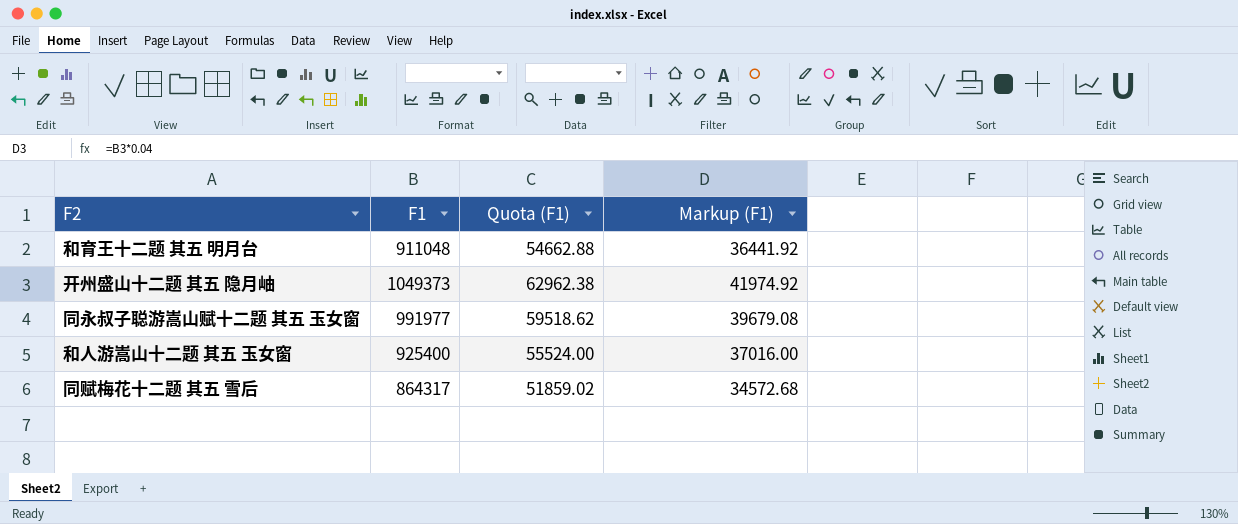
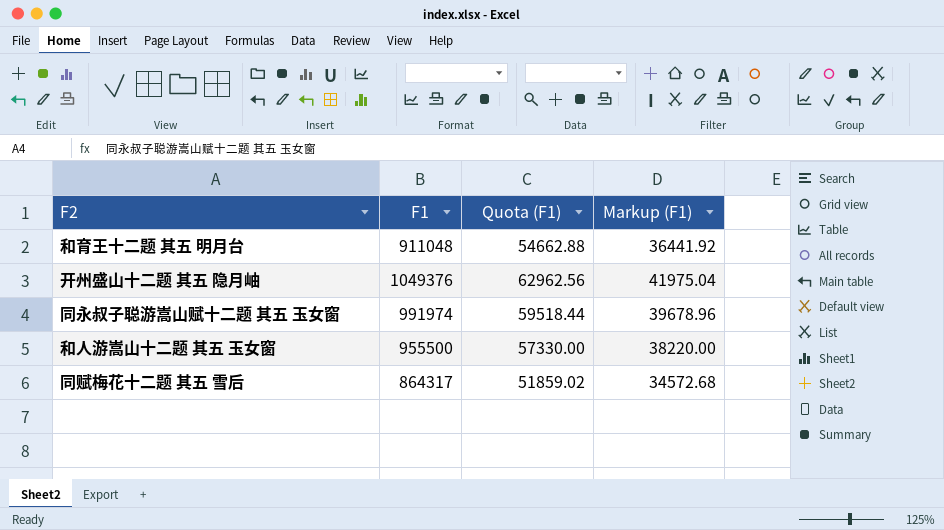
开州盛山十二题 其五 隐月岫 | F1: 1049373 -> 1049376
开州盛山十二题 其五 隐月岫 | Quota (F1): 62962.38 -> 62962.56
开州盛山十二题 其五 隐月岫 | Markup (F1): 41974.92 -> 41975.04
同永叔子聪游嵩山赋十二题 其五 玉女窗 | F1: 991977 -> 991974
同永叔子聪游嵩山赋十二题 其五 玉女窗 | Quota (F1): 59518.62 -> 59518.44
同永叔子聪游嵩山赋十二题 其五 玉女窗 | Markup (F1): 39679.08 -> 39678.96
和人游嵩山十二题 其五 玉女窗 | F1: 925400 -> 955500
和人游嵩山十二题 其五 玉女窗 | Quota (F1): 55524.00 -> 57330.00
和人游嵩山十二题 其五 玉女窗 | Markup (F1): 37016.00 -> 38220.00

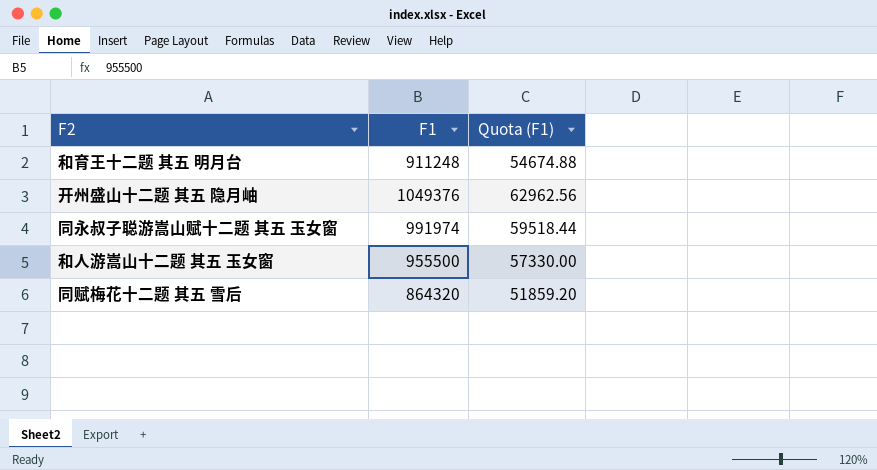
column Markup (F1) | formula: [F1] * 0.04 -> none
和育王十二题 其五 明月台 | F1: 911048 -> 911248
和育王十二题 其五 明月台 | Quota (F1): 54662.88 -> 54674.88
同赋梅花十二题 其五 雪后 | F1: 864317 -> 864320
同赋梅花十二题 其五 雪后 | Quota (F1): 51859.02 -> 51859.20

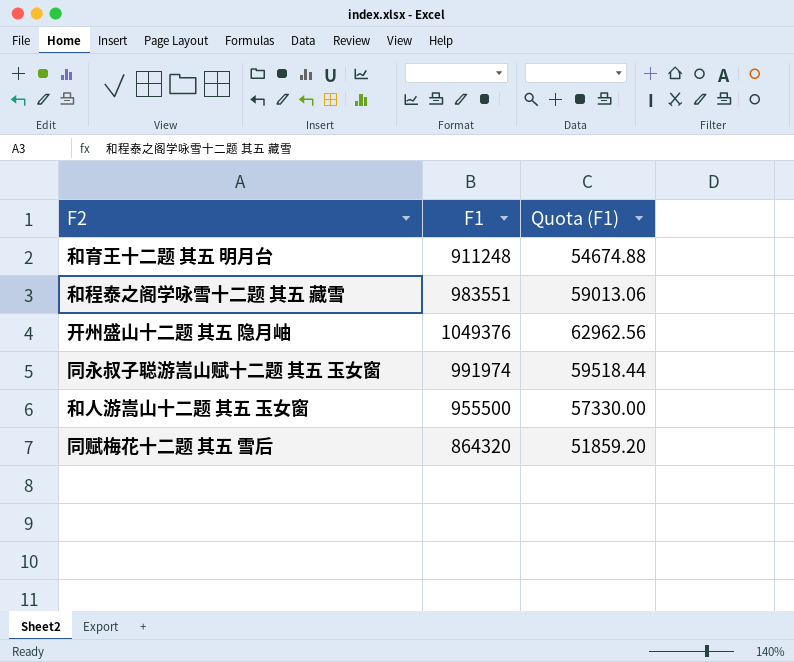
row 和程泰之阁学咏雪十二题 其五 藏雪: none -> 983551 | 59013.06

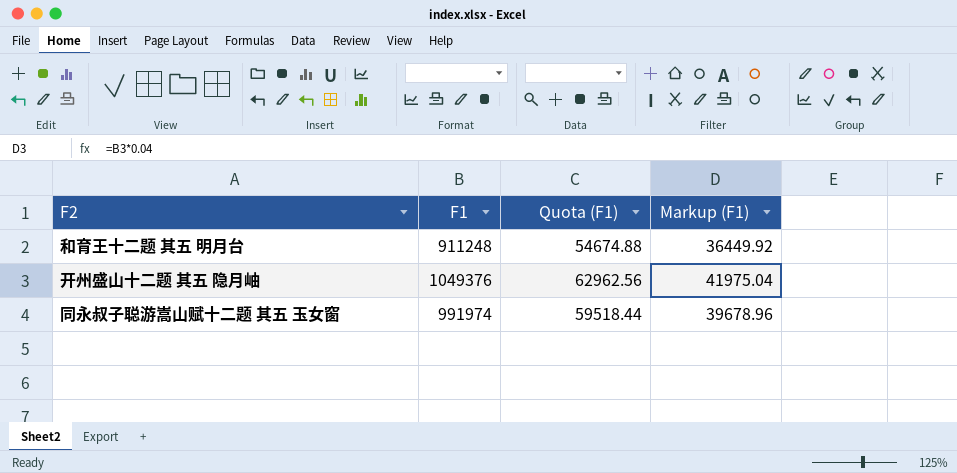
column Markup (F1) | formula: none -> [F1] * 0.04
row 和程泰之阁学咏雪十二题 其五 藏雪: 983551 | 59013.06 -> none
row 和人游嵩山十二题 其五 玉女窗: 955500 | 57330.00 -> none
row 同赋梅花十二题 其五 雪后: 864320 | 51859.20 -> none

